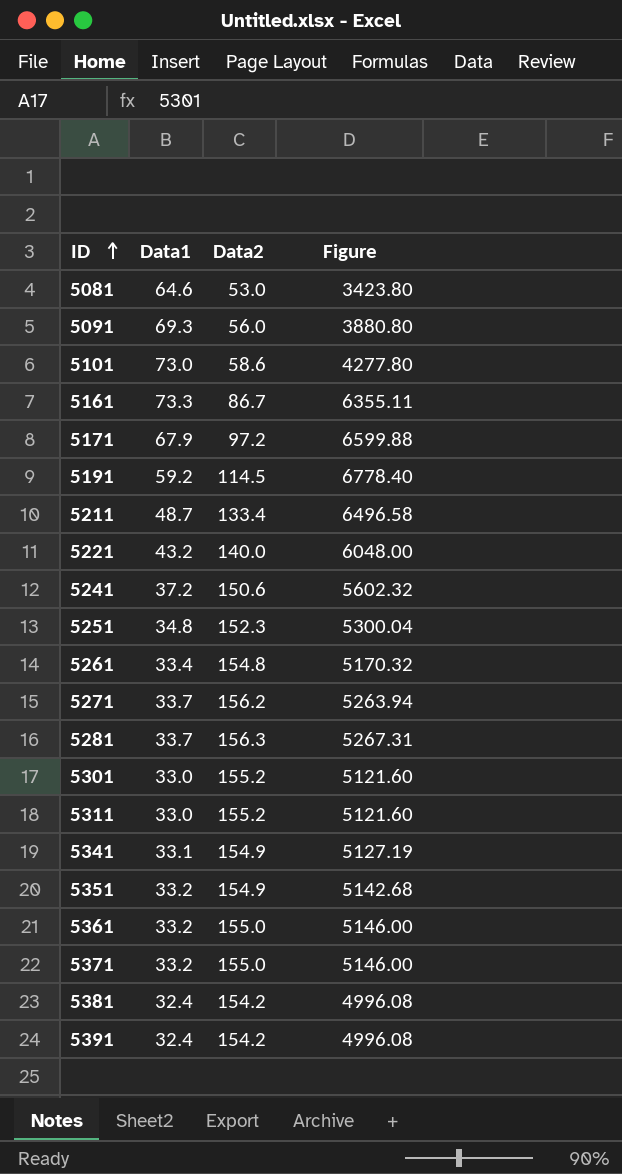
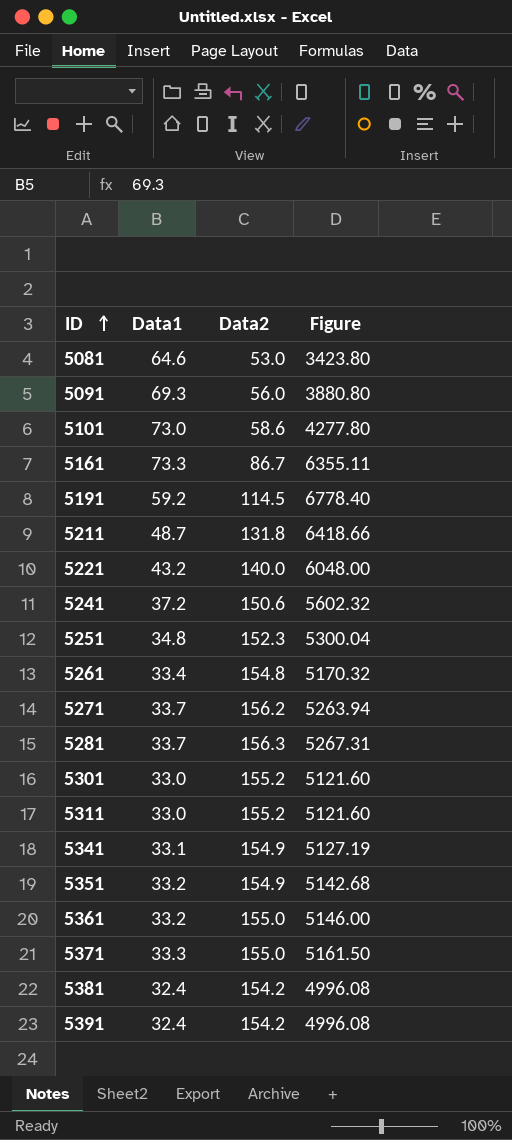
row 5171: 67.9 | 97.2 | 6599.88 -> none
5211 | Data2: 133.4 -> 131.8
5211 | Figure: 6496.58 -> 6418.66
5371 | Data1: 33.2 -> 33.3
5371 | Figure: 5146.00 -> 5161.50

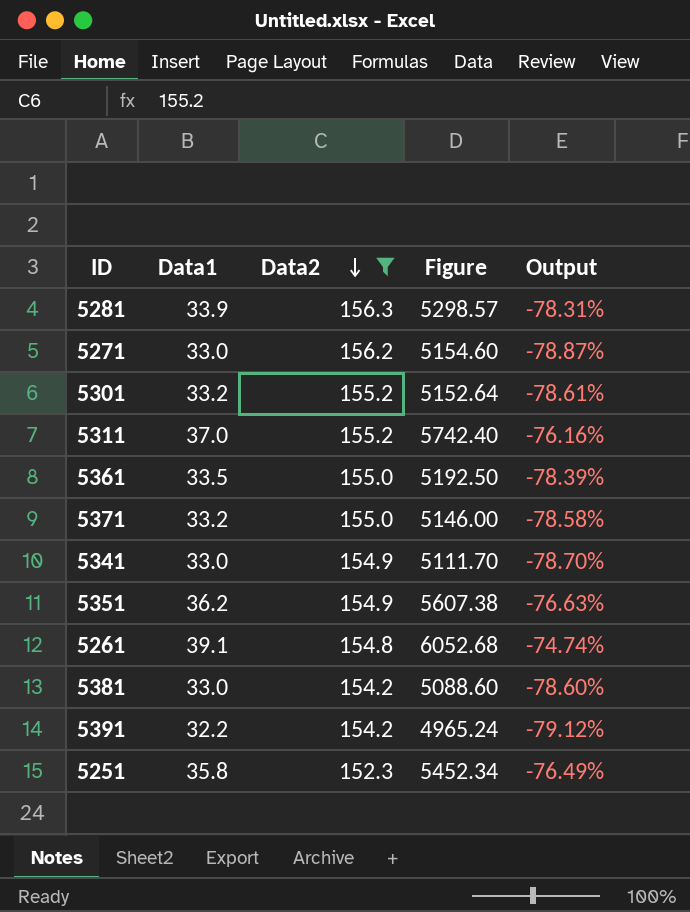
filter: none -> Data2 >= 152.3
row order: ID ascending -> Data2 descending
column Output | formula: none -> ([Data1] - [Data2]) / [Data2]
5281 | Data1: 33.7 -> 33.9
5281 | Figure: 5267.31 -> 5298.57
5271 | Data1: 33.7 -> 33.0
5271 | Figure: 5263.94 -> 5154.60
5301 | Data1: 33.0 -> 33.2
5301 | Figure: 5121.60 -> 5152.64
5311 | Data1: 33.0 -> 37.0
5311 | Figure: 5121.60 -> 5742.40
5361 | Data1: 33.2 -> 33.5
5361 | Figure: 5146.00 -> 5192.50
5371 | Data1: 33.3 -> 33.2
5371 | Figure: 5161.50 -> 5146.00
5341 | Data1: 33.1 -> 33.0
5341 | Figure: 5127.19 -> 5111.70
5351 | Data1: 33.2 -> 36.2
5351 | Figure: 5142.68 -> 5607.38
5261 | Data1: 33.4 -> 39.1
5261 | Figure: 5170.32 -> 6052.68
5381 | Data1: 32.4 -> 33.0
5381 | Figure: 4996.08 -> 5088.60
5391 | Data1: 32.4 -> 32.2
5391 | Figure: 4996.08 -> 4965.24
5251 | Data1: 34.8 -> 35.8
5251 | Figure: 5300.04 -> 5452.34

